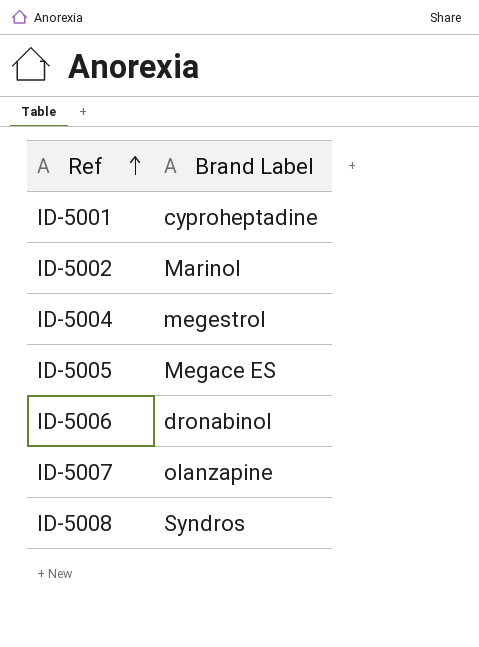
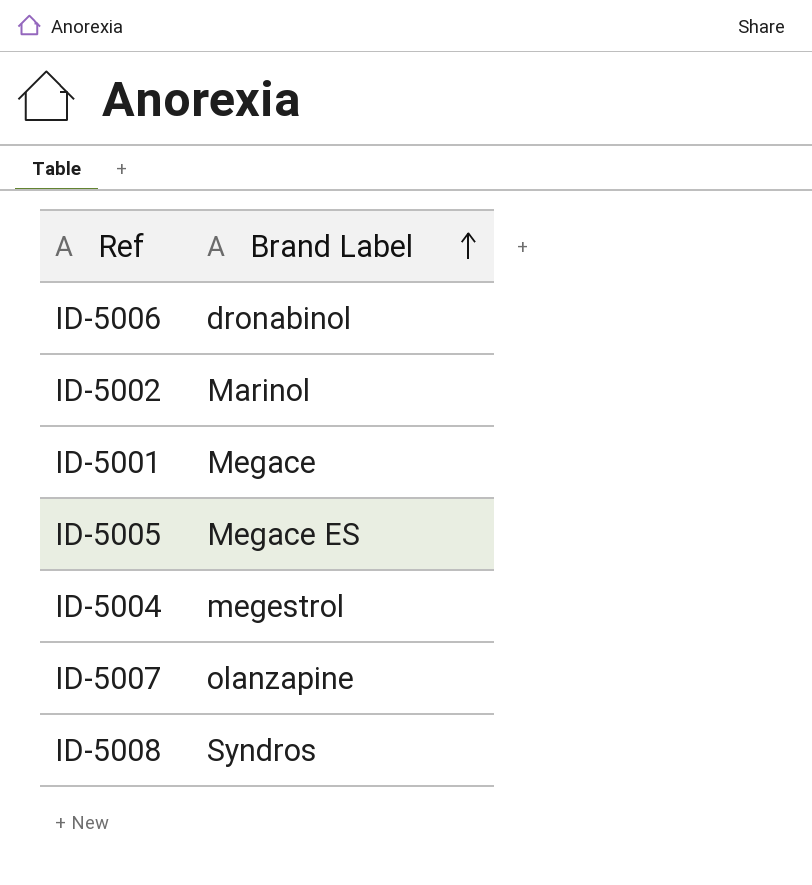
row order: Ref ascending -> Brand Label ascending
ID-5001 | Brand Label: cyproheptadine -> Megace

